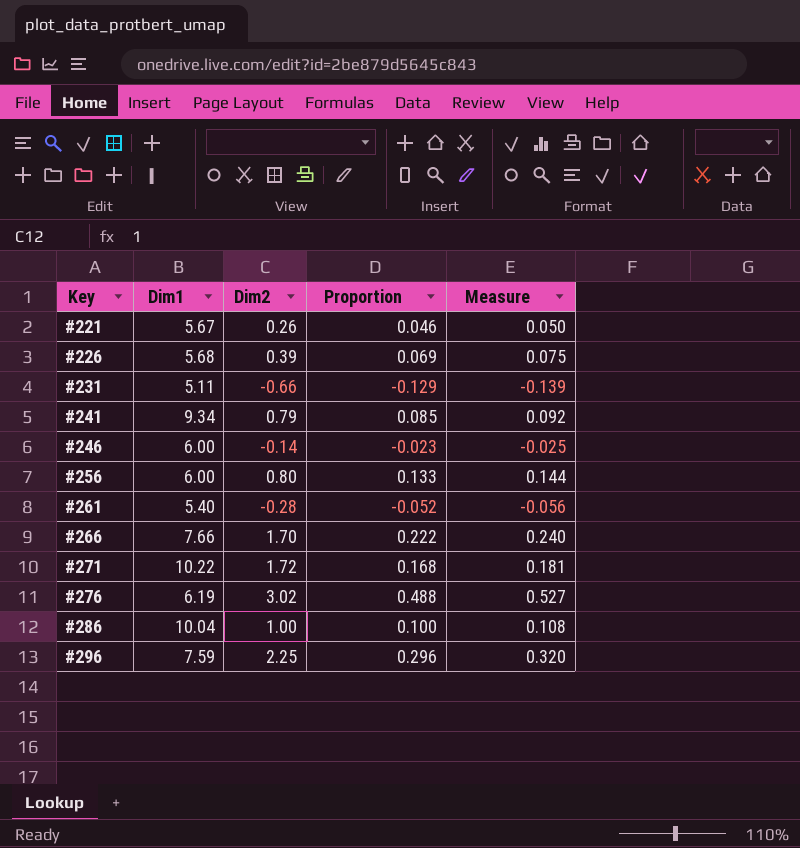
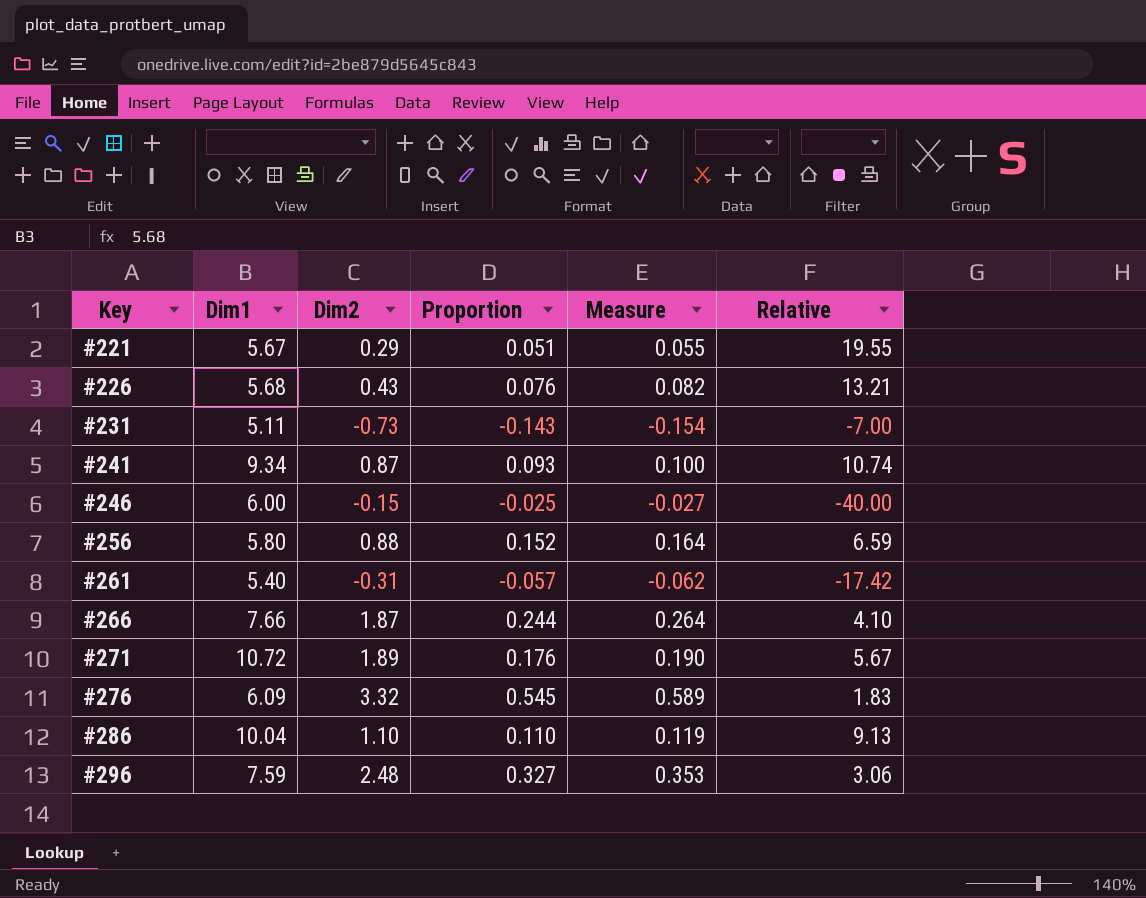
column Relative | formula: none -> [Dim1] / [Dim2]
#221 | Dim2: 0.26 -> 0.29
#221 | Proportion: 0.046 -> 0.051
#221 | Measure: 0.050 -> 0.055
#226 | Dim2: 0.39 -> 0.43
#226 | Proportion: 0.069 -> 0.076
#226 | Measure: 0.075 -> 0.082
#231 | Dim2: -0.66 -> -0.73
#231 | Proportion: -0.129 -> -0.143
#231 | Measure: -0.139 -> -0.154
#241 | Dim2: 0.79 -> 0.87
#241 | Proportion: 0.085 -> 0.093
#241 | Measure: 0.092 -> 0.100
#246 | Dim2: -0.14 -> -0.15
#246 | Proportion: -0.023 -> -0.025
#246 | Measure: -0.025 -> -0.027
#256 | Dim1: 6.00 -> 5.80
#256 | Dim2: 0.80 -> 0.88
#256 | Proportion: 0.133 -> 0.152
#256 | Measure: 0.144 -> 0.164
#261 | Dim2: -0.28 -> -0.31
#261 | Proportion: -0.052 -> -0.057
#261 | Measure: -0.056 -> -0.062
#266 | Dim2: 1.70 -> 1.87
#266 | Proportion: 0.222 -> 0.244
#266 | Measure: 0.240 -> 0.264
#271 | Dim1: 10.22 -> 10.72
#271 | Dim2: 1.72 -> 1.89
#271 | Proportion: 0.168 -> 0.176
#271 | Measure: 0.181 -> 0.190
#276 | Dim1: 6.19 -> 6.09
#276 | Dim2: 3.02 -> 3.32
#276 | Proportion: 0.488 -> 0.545
#276 | Measure: 0.527 -> 0.589
#286 | Dim2: 1.00 -> 1.10
#286 | Proportion: 0.100 -> 0.110
#286 | Measure: 0.108 -> 0.119
#296 | Dim2: 2.25 -> 2.48
#296 | Proportion: 0.296 -> 0.327
#296 | Measure: 0.320 -> 0.353

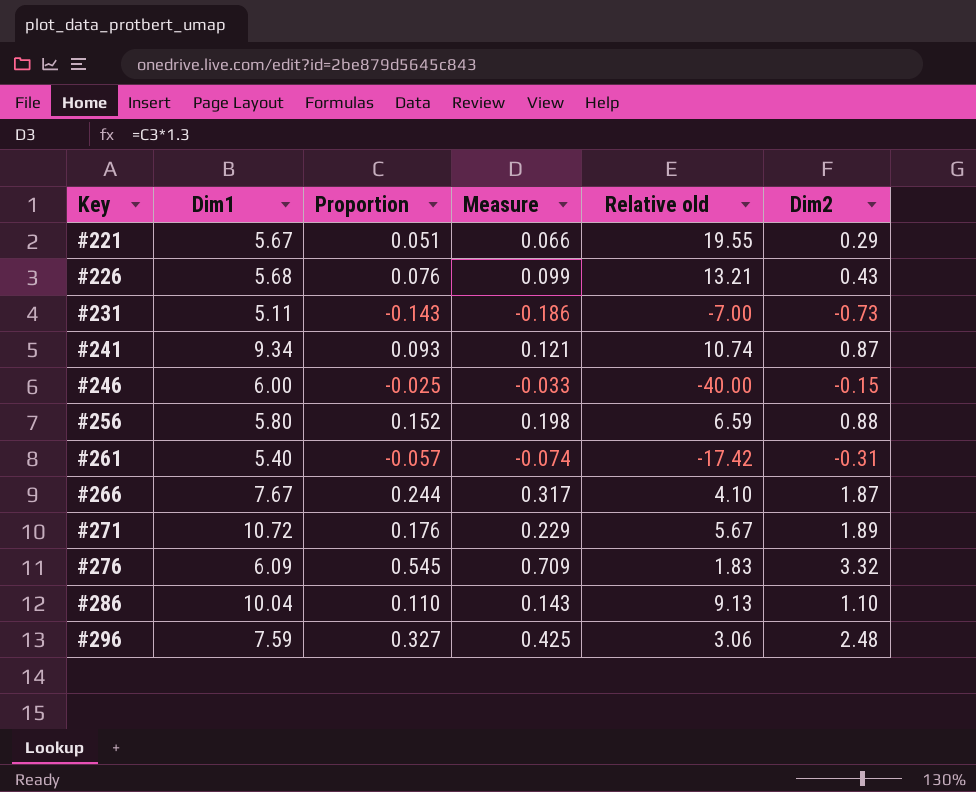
column Measure | formula: [Proportion] * 1.08 -> [Proportion] * 1.3
column name: Relative -> Relative old
column Dim2 | position: 3 -> 6
#266 | Dim1: 7.66 -> 7.67

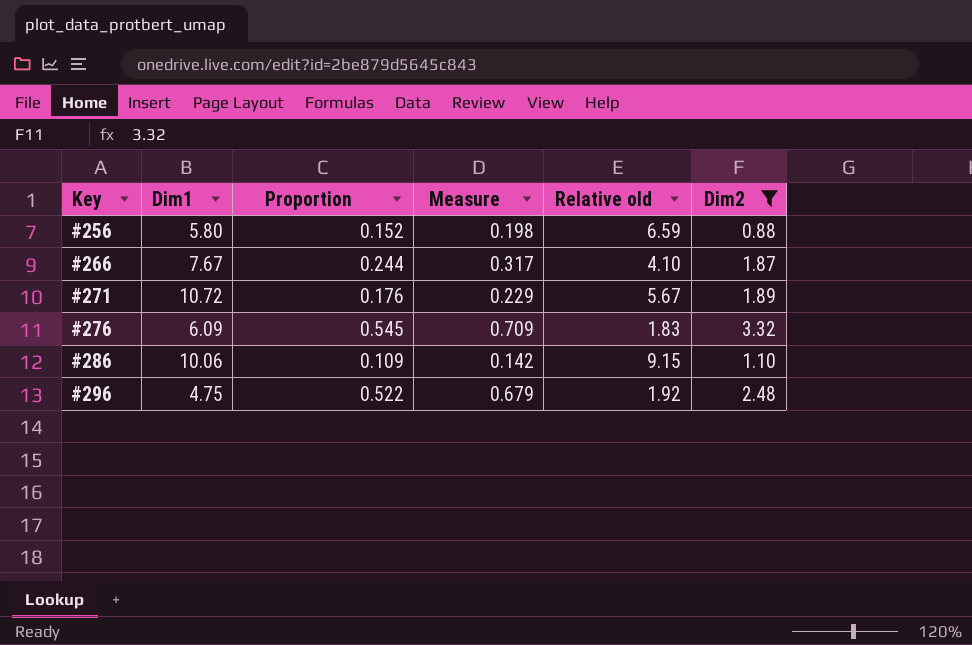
filter: none -> Dim2 >= 0.88
#286 | Dim1: 10.04 -> 10.06
#286 | Proportion: 0.110 -> 0.109
#286 | Measure: 0.143 -> 0.142
#286 | Relative old: 9.13 -> 9.15
#296 | Dim1: 7.59 -> 4.75
#296 | Proportion: 0.327 -> 0.522
#296 | Measure: 0.425 -> 0.679
#296 | Relative old: 3.06 -> 1.92

